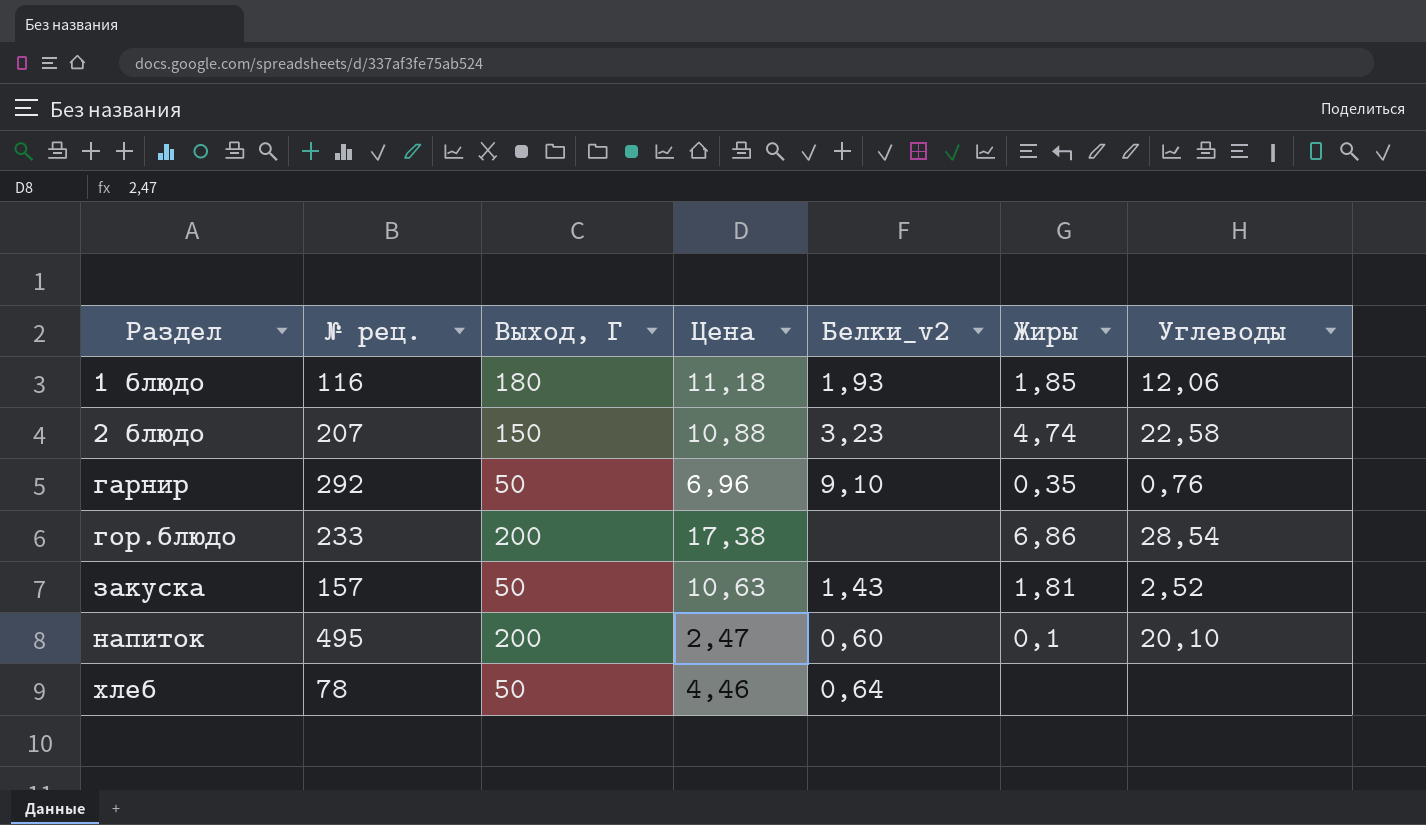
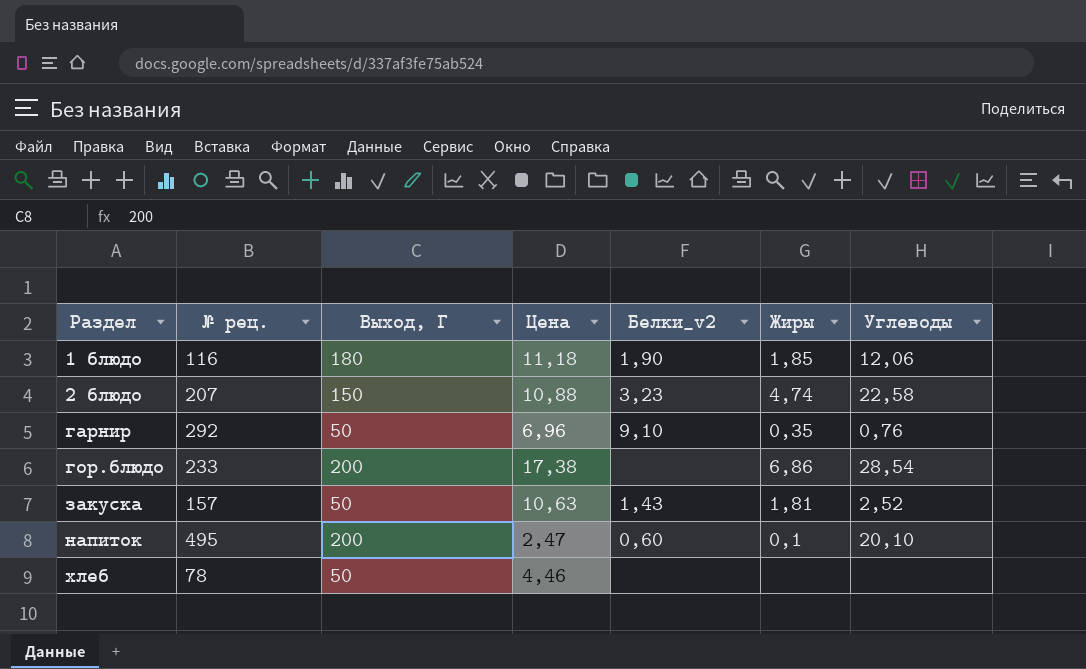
1 блюдо | Белки_v2: 1,93 -> 1,90
хлеб | Белки_v2: 0,64 -> none

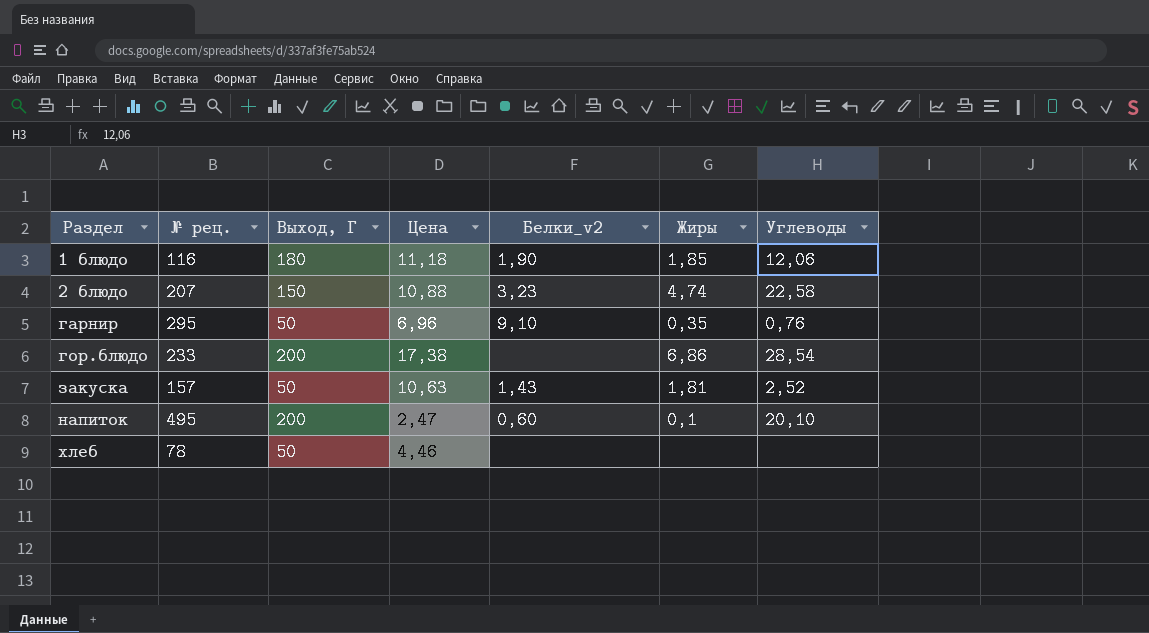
гарнир | № рец.: 292 -> 295

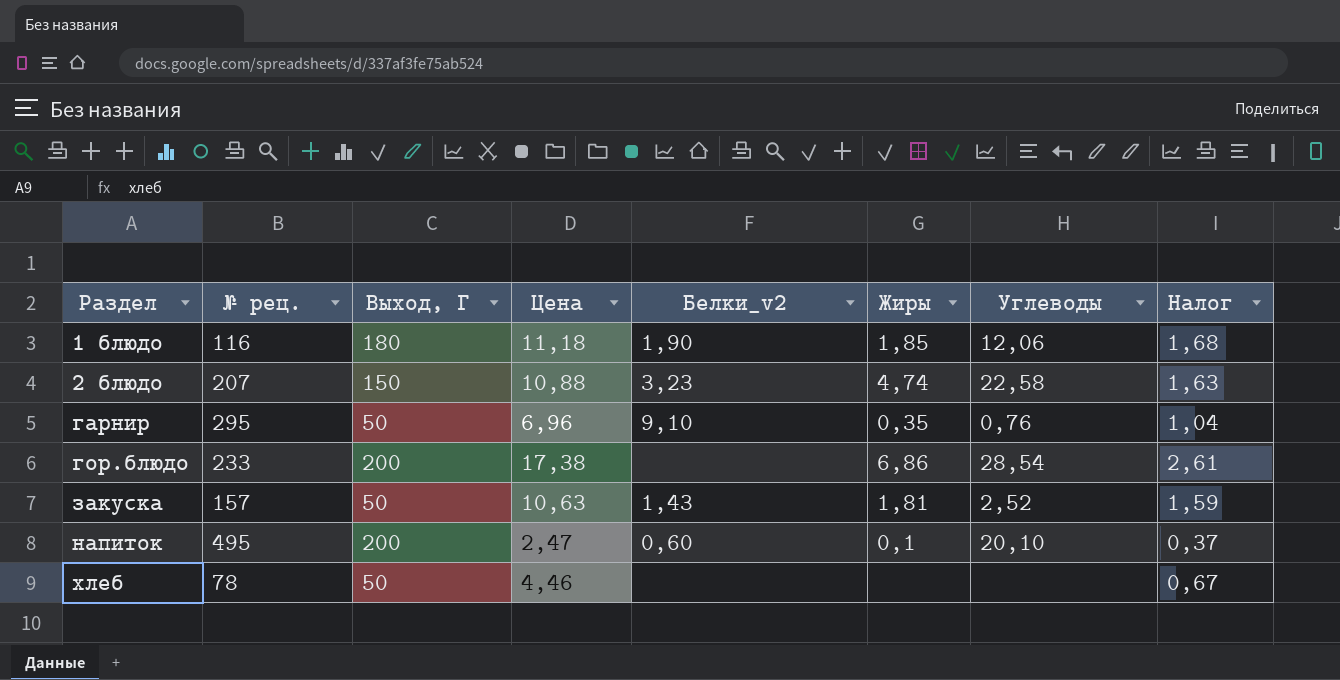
column Налог | formula: none -> [Цена] * 0,15

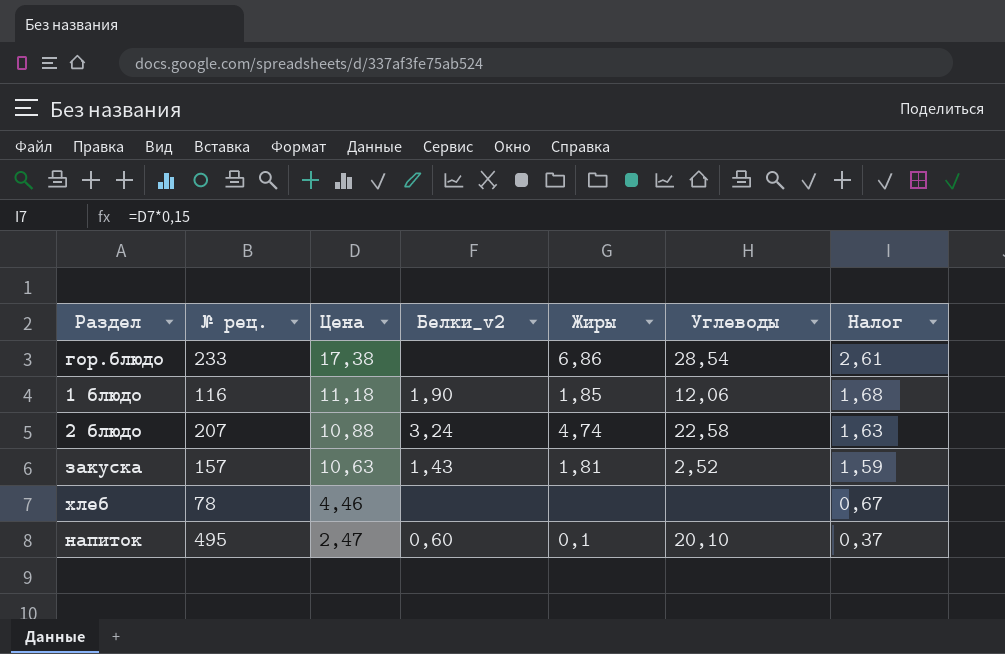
row order: Раздел ascending -> Цена descending
column Выход, Г | position: 3 -> none
row гарнир: 295 | 50 | 6,96 | 9,10 | 0,35 | 0,76 | 1,04 -> none
2 блюдо | Белки_v2: 3,23 -> 3,24

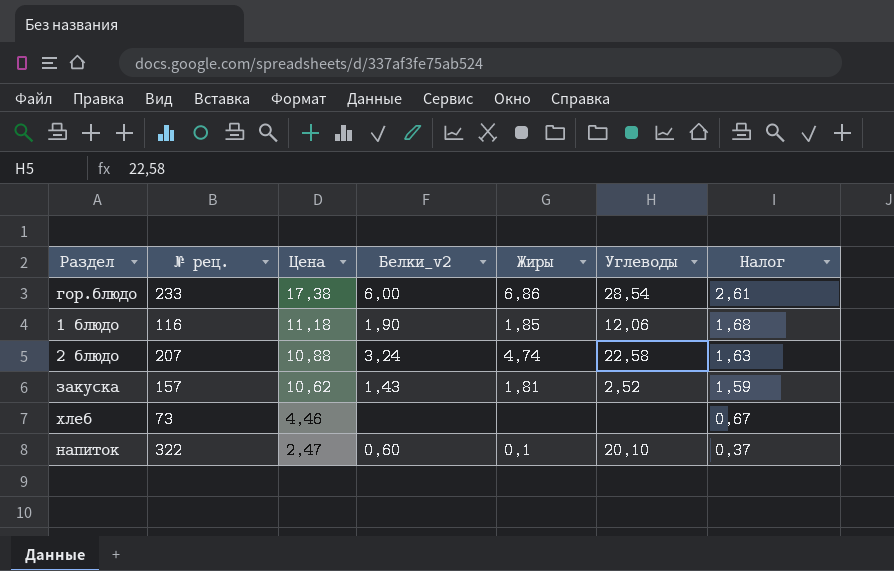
гор.блюдо | Белки_v2: none -> 6,00
закуска | Цена: 10,63 -> 10,62
хлеб | № рец.: 78 -> 73
напиток | № рец.: 495 -> 322

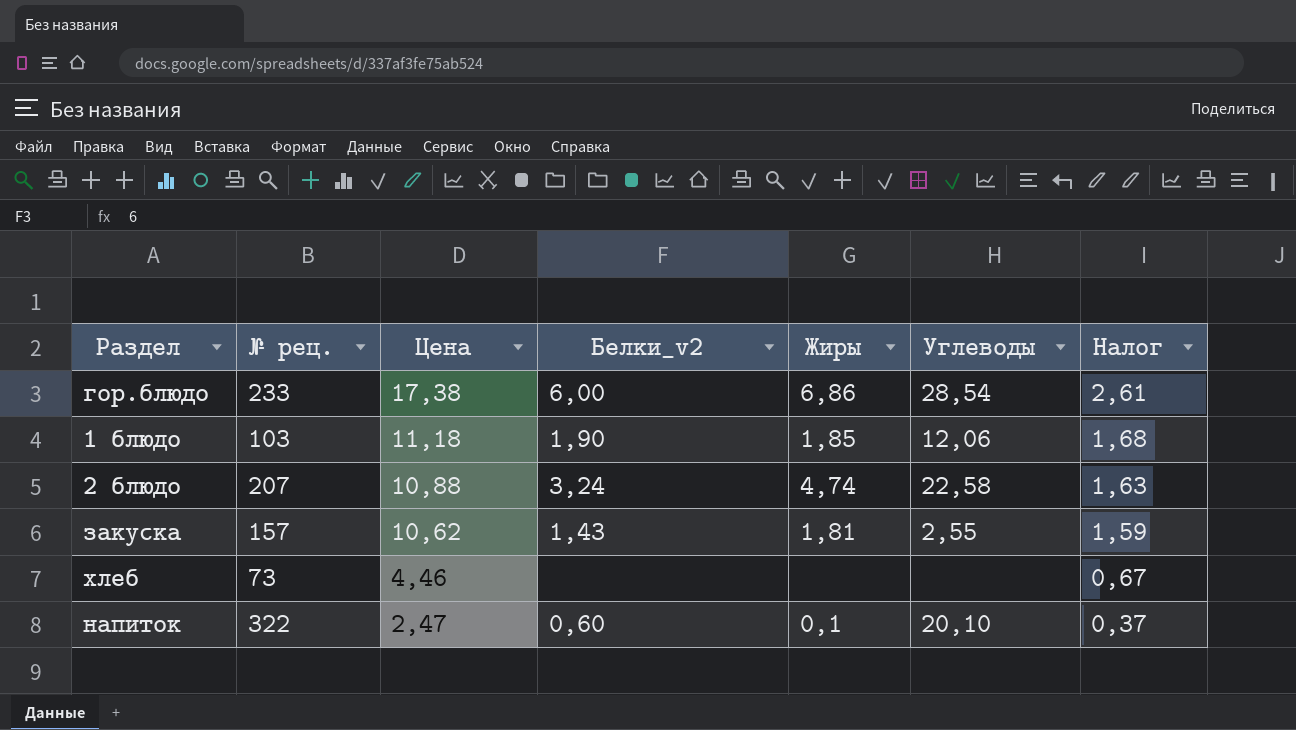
1 блюдо | № рец.: 116 -> 103
закуска | Углеводы: 2,52 -> 2,55

